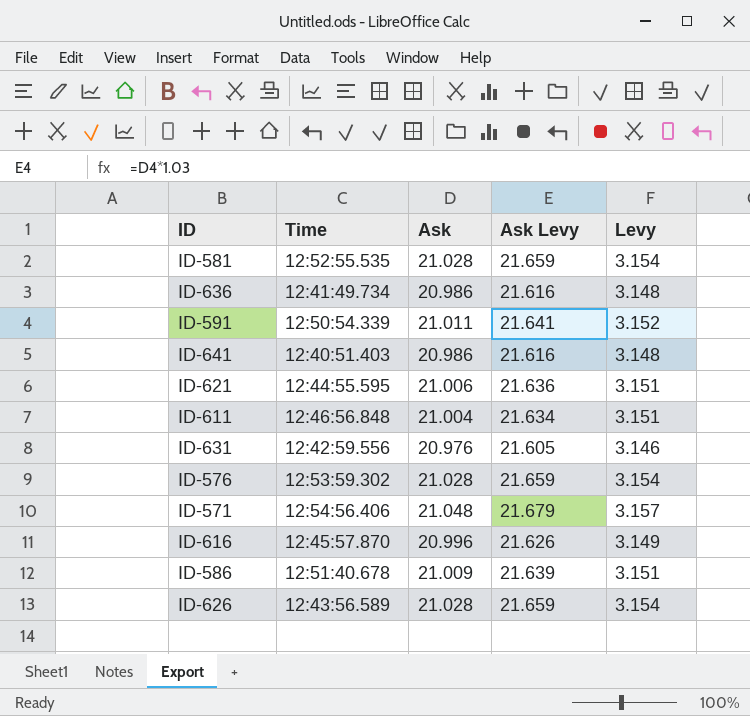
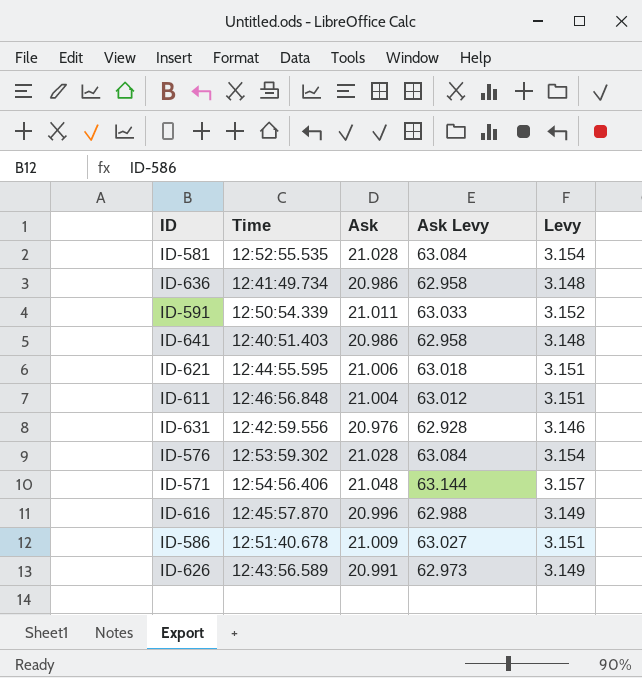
column Ask Levy | formula: [Ask] * 1.03 -> [Ask] * 3
ID-626 | Ask: 21.028 -> 20.991
ID-626 | Levy: 3.154 -> 3.149

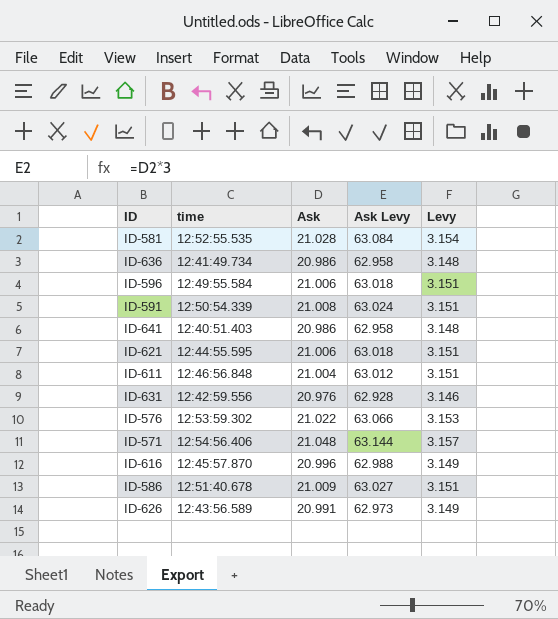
column name: Time -> time
row ID-596: none -> 12:49:55.584 | 21.006 | 63.018 | 3.151
ID-591 | Ask: 21.011 -> 21.008
ID-591 | Ask Levy: 63.033 -> 63.024
ID-591 | Levy: 3.152 -> 3.151
ID-576 | Ask: 21.028 -> 21.022
ID-576 | Ask Levy: 63.084 -> 63.066
ID-576 | Levy: 3.154 -> 3.153

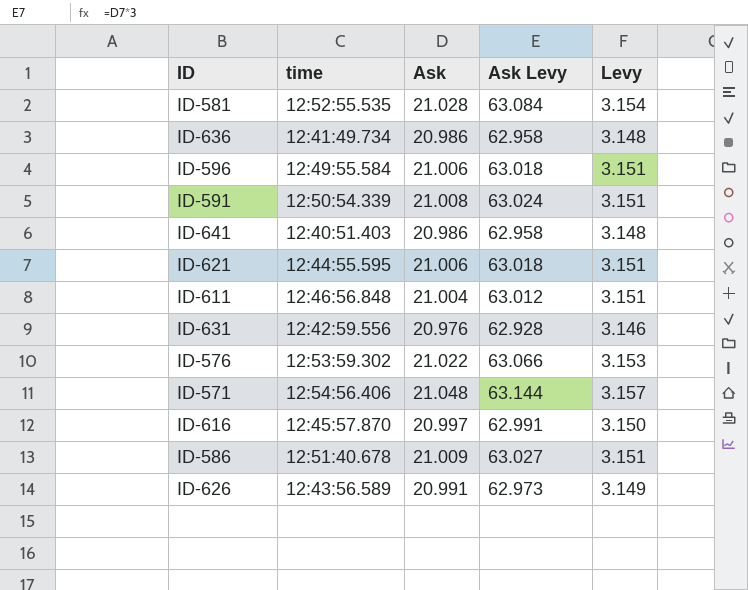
ID-616 | Ask: 20.996 -> 20.997
ID-616 | Ask Levy: 62.988 -> 62.991
ID-616 | Levy: 3.149 -> 3.150

